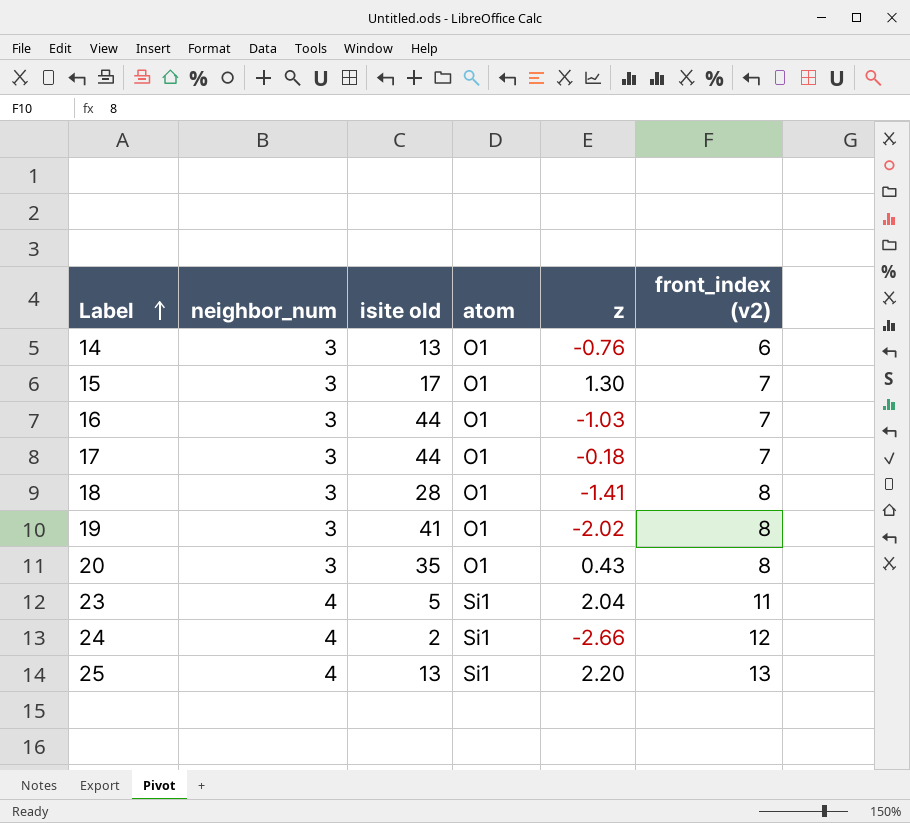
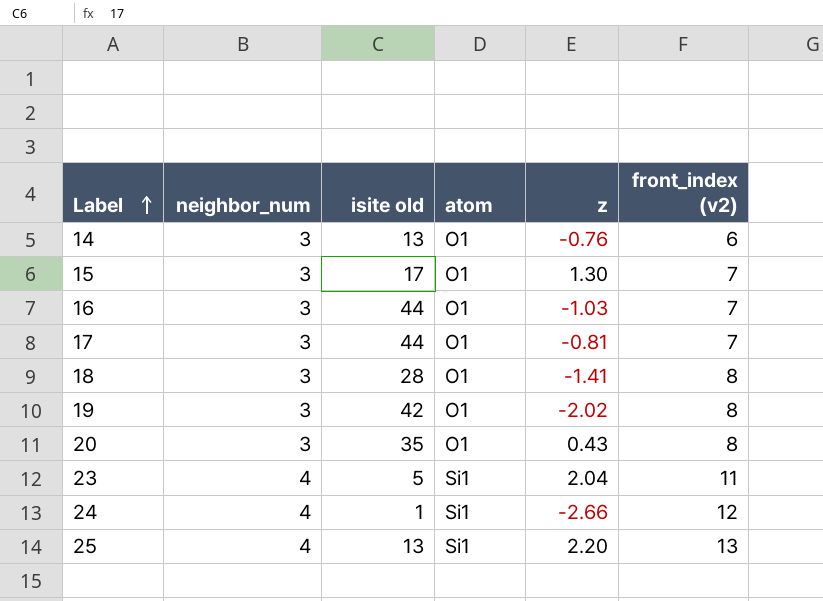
17 | z: -0.18 -> -0.81
19 | isite old: 41 -> 42
24 | isite old: 2 -> 1

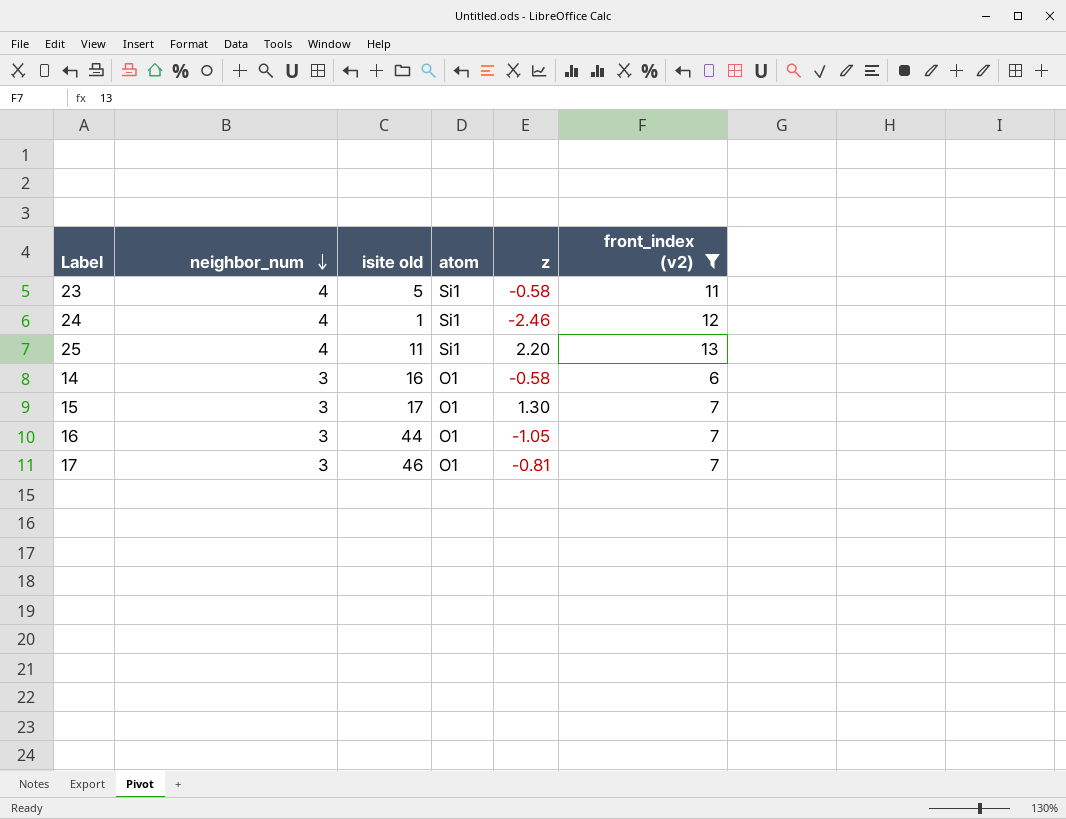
filter: none -> front_index (v2) != 8
row order: Label ascending -> neighbor_num descending
23 | z: 2.04 -> -0.58
24 | z: -2.66 -> -2.46
25 | isite old: 13 -> 11
14 | isite old: 13 -> 16
14 | z: -0.76 -> -0.58
16 | z: -1.03 -> -1.05
17 | isite old: 44 -> 46

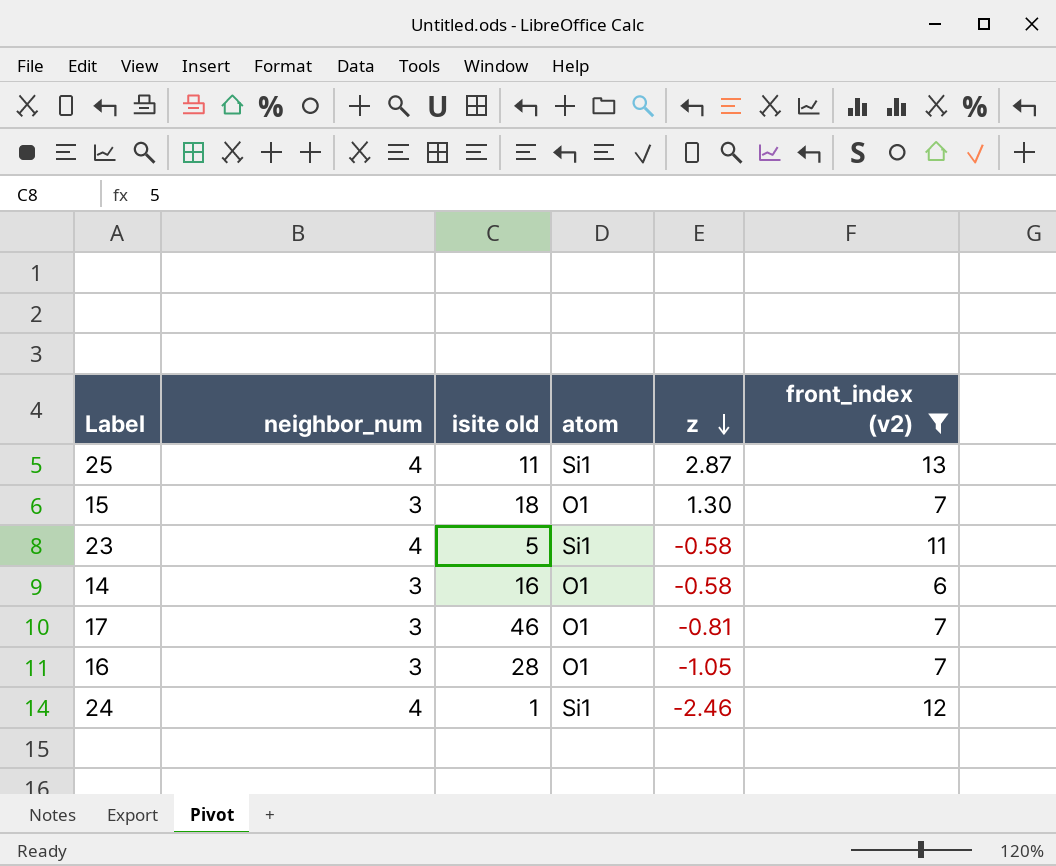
row order: neighbor_num descending -> z descending
25 | z: 2.20 -> 2.87
15 | isite old: 17 -> 18
16 | isite old: 44 -> 28

